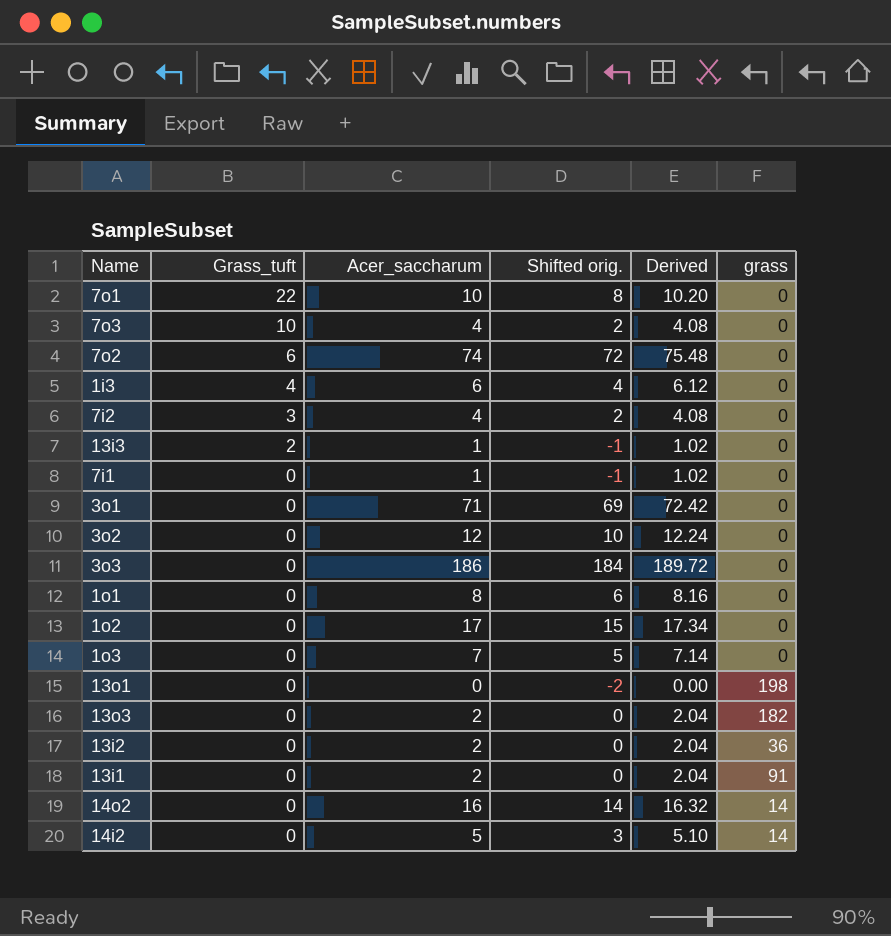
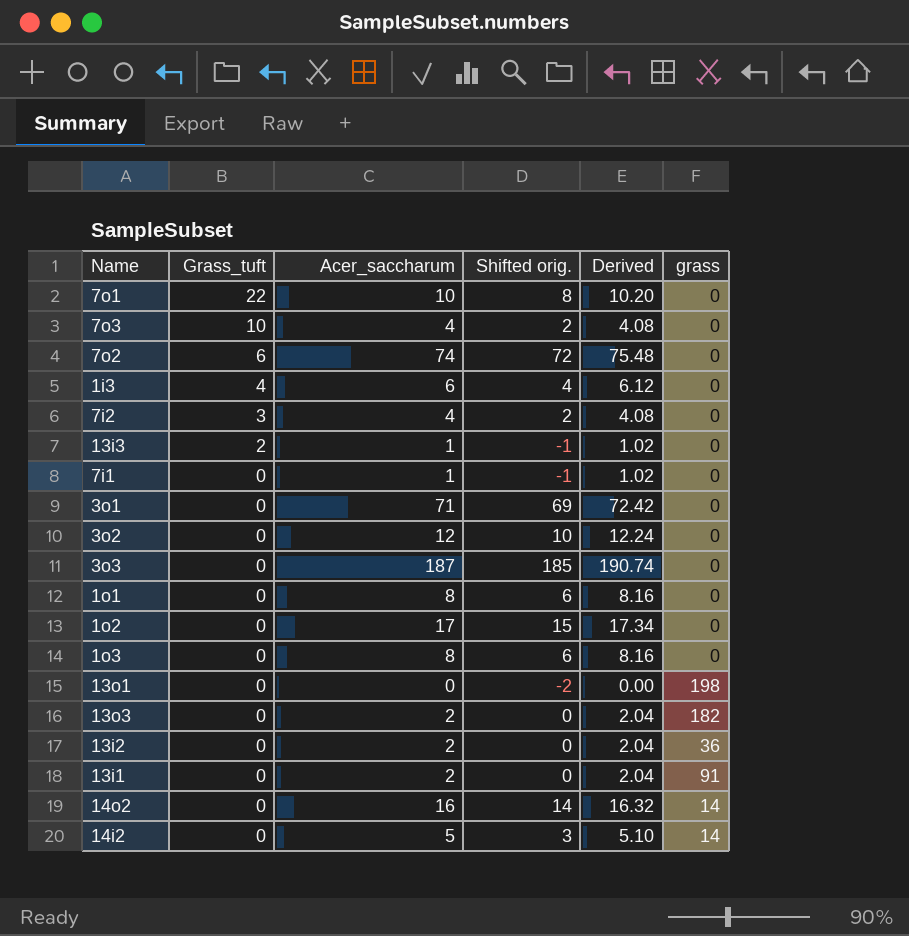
3o3 | Acer_saccharum: 186 -> 187
3o3 | Shifted orig.: 184 -> 185
3o3 | Derived: 189.72 -> 190.74
1o3 | Acer_saccharum: 7 -> 8
1o3 | Shifted orig.: 5 -> 6
1o3 | Derived: 7.14 -> 8.16

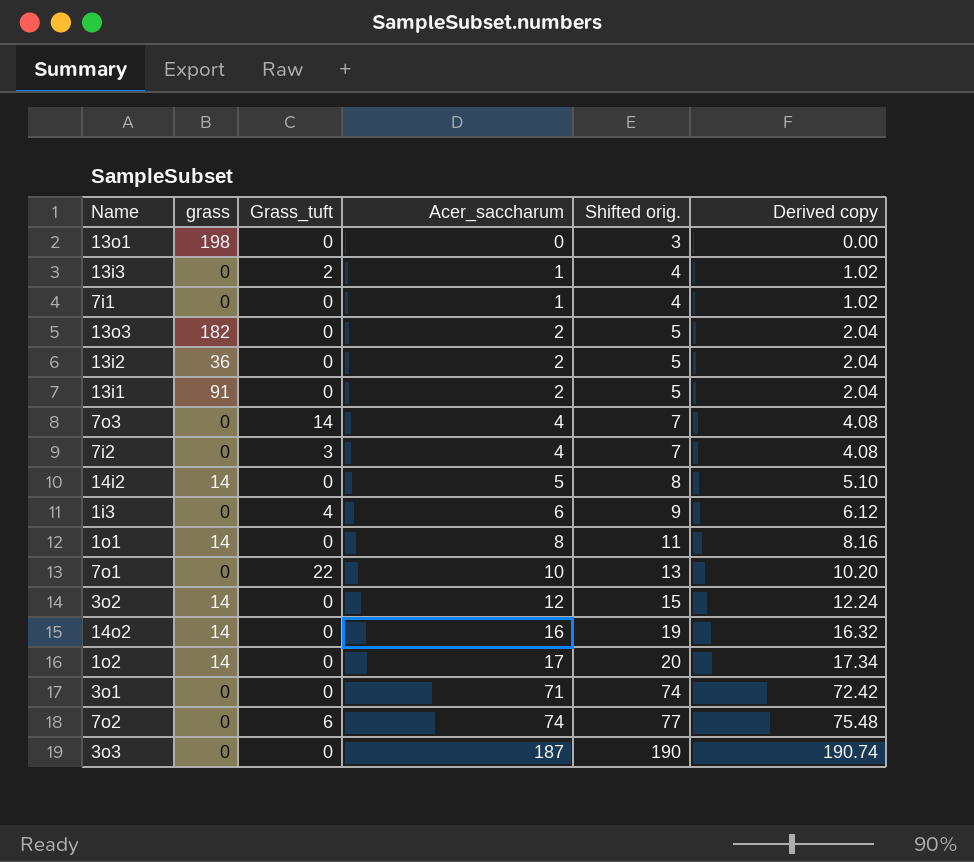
row order: Grass_tuft descending -> Acer_saccharum ascending
column grass | position: 6 -> 2
column Shifted orig. | formula: [Acer_saccharum] - 2 -> [Acer_saccharum] + 3
column name: Derived -> Derived copy
row 1o3: 0 | 8 | 6 | 8.16 | 0 -> none
7o3 | Grass_tuft: 10 -> 14
1o1 | grass: 0 -> 14
3o2 | grass: 0 -> 14
1o2 | grass: 0 -> 14

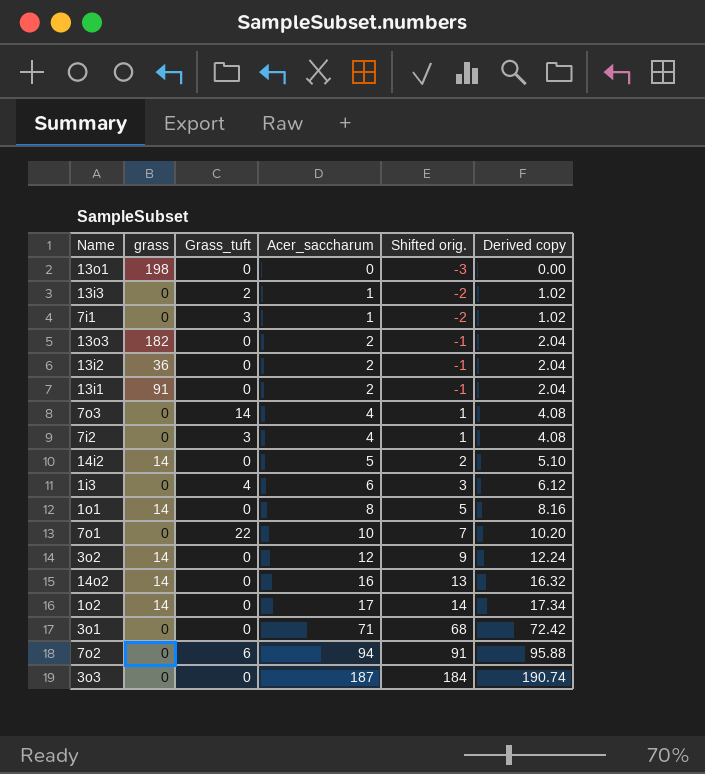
column Shifted orig. | formula: [Acer_saccharum] + 3 -> [Acer_saccharum] - 3
7i1 | Grass_tuft: 0 -> 3
7o2 | Acer_saccharum: 74 -> 94
7o2 | Derived copy: 75.48 -> 95.88

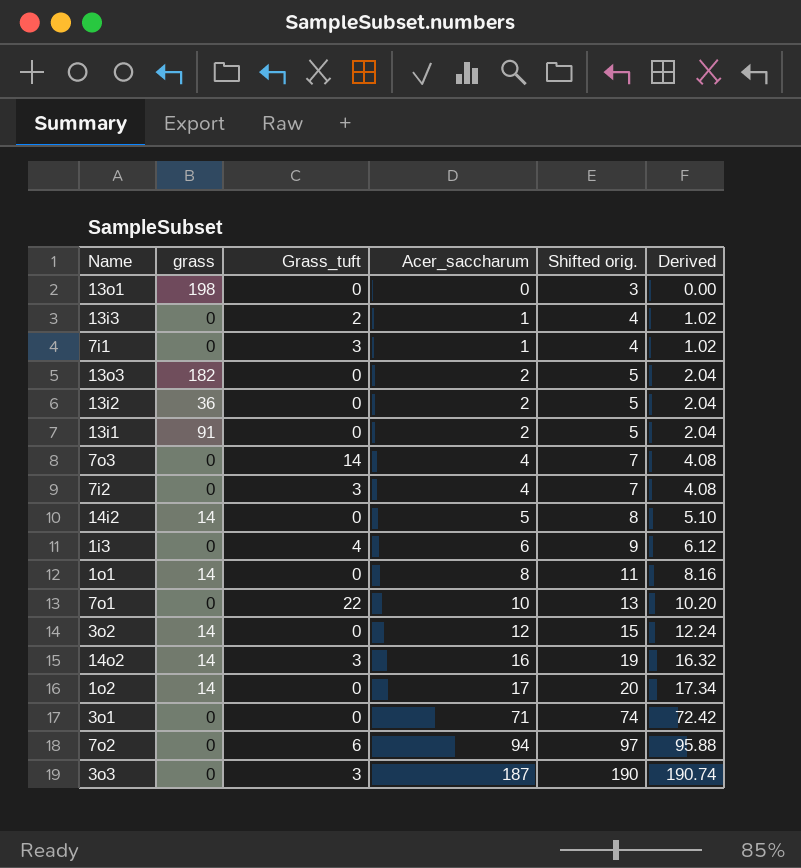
column Shifted orig. | formula: [Acer_saccharum] - 3 -> [Acer_saccharum] + 3
column name: Derived copy -> Derived
14o2 | Grass_tuft: 0 -> 3
3o3 | Grass_tuft: 0 -> 3

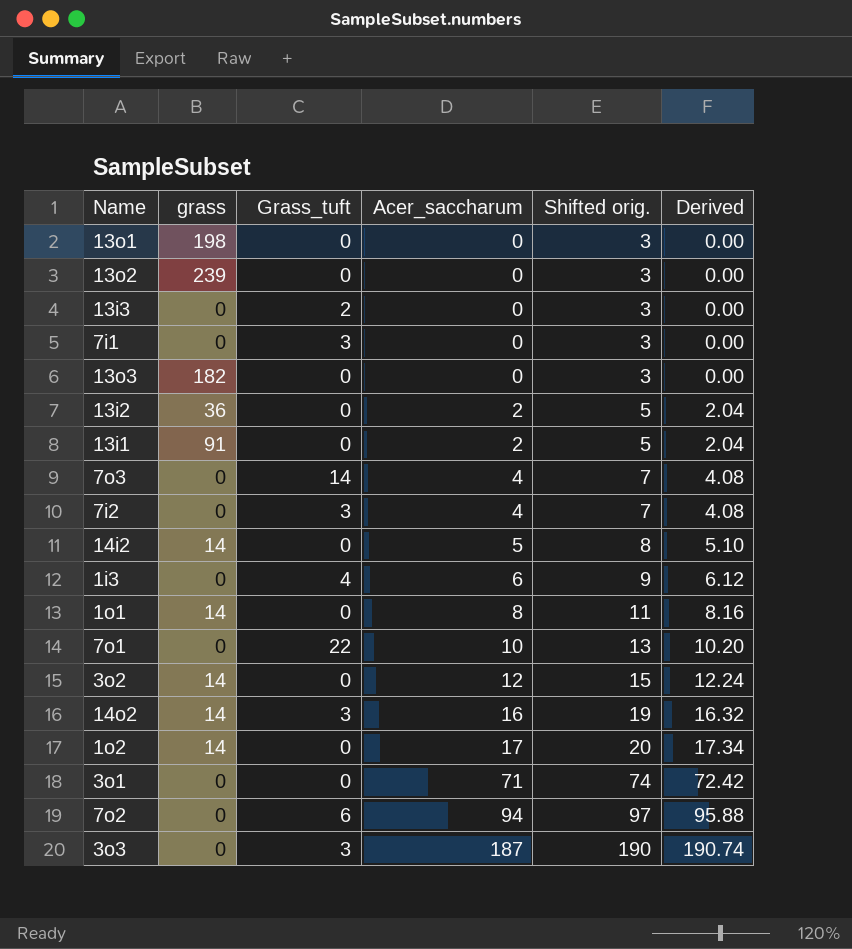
row 13o2: none -> 239 | 0 | 0 | 3 | 0.00
13i3 | Acer_saccharum: 1 -> 0
13i3 | Shifted orig.: 4 -> 3
13i3 | Derived: 1.02 -> 0.00
7i1 | Acer_saccharum: 1 -> 0
7i1 | Shifted orig.: 4 -> 3
7i1 | Derived: 1.02 -> 0.00
13o3 | Acer_saccharum: 2 -> 0
13o3 | Shifted orig.: 5 -> 3
13o3 | Derived: 2.04 -> 0.00

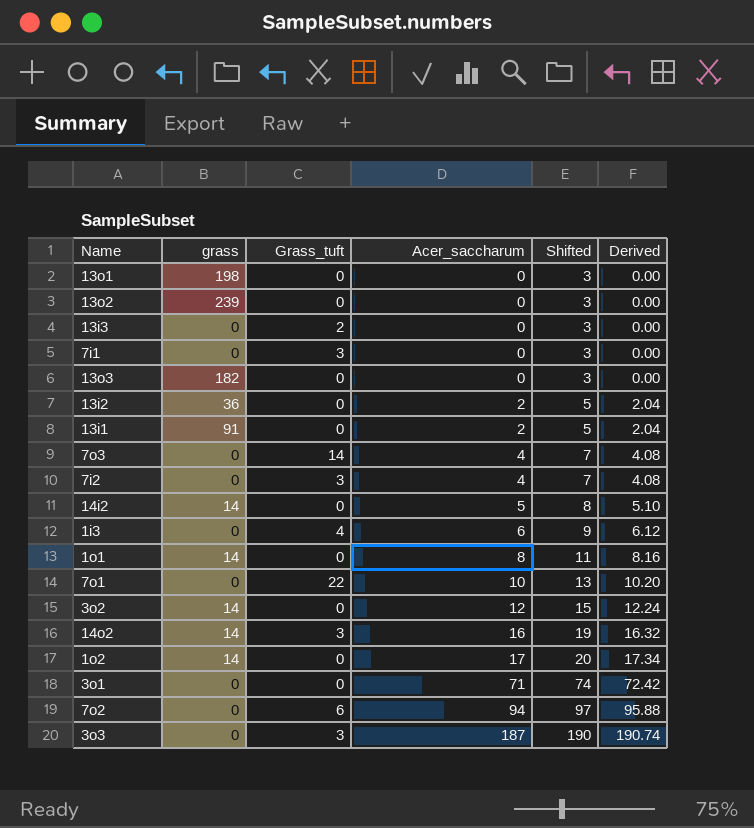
column name: Shifted orig. -> Shifted

